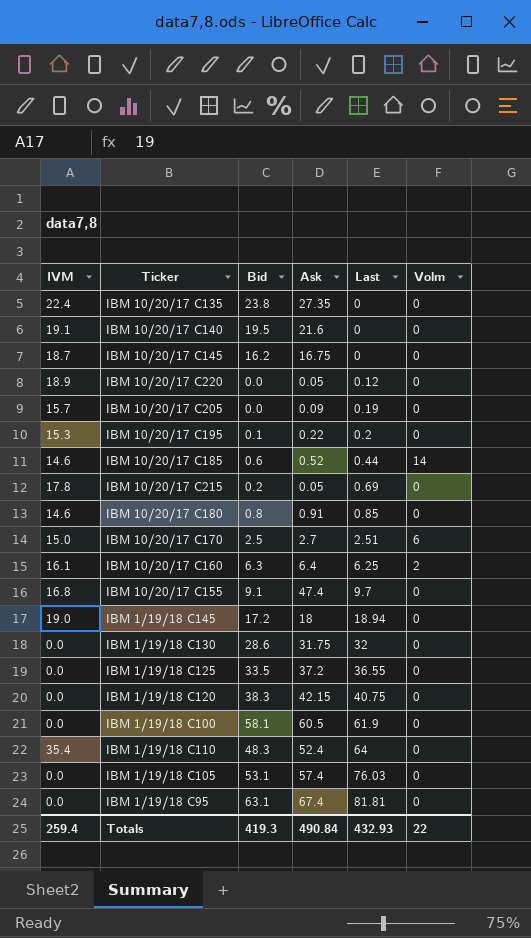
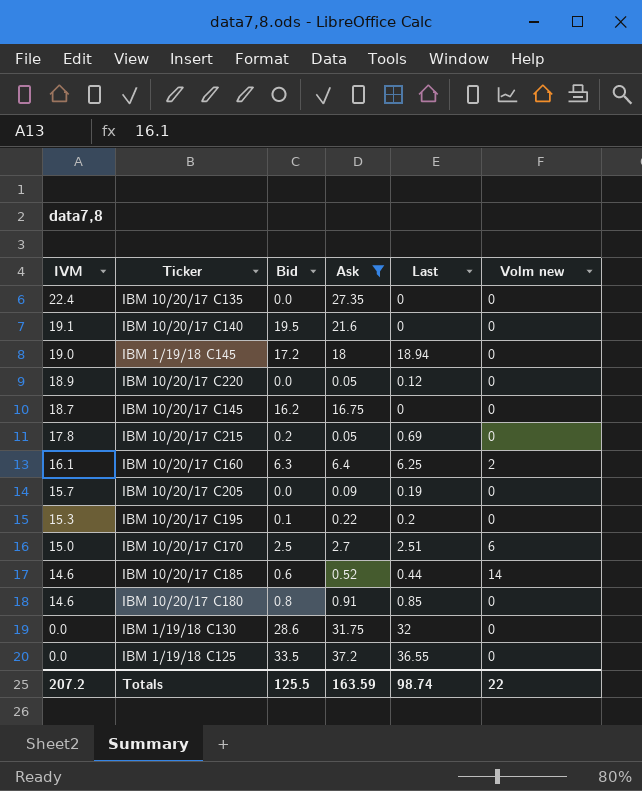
filter: none -> Ask <= 37.2
row order: Last ascending -> IVM descending
column name: Volm -> Volm new
IBM 10/20/17 C135 | Bid: 23.8 -> 0.0
Totals | IVM: 259.4 -> 207.2
Totals | Bid: 419.3 -> 125.5
Totals | Ask: 490.84 -> 163.59
Totals | Last: 432.93 -> 98.74

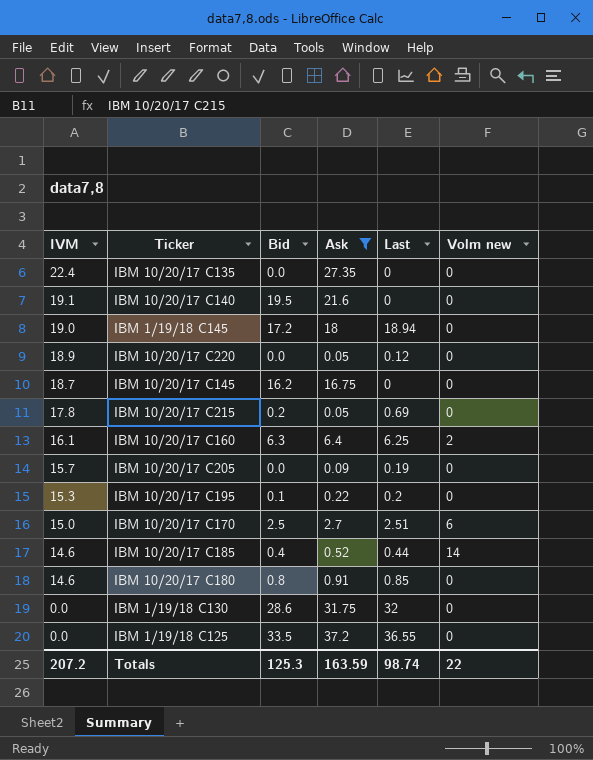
IBM 10/20/17 C185 | Bid: 0.6 -> 0.4
Totals | Bid: 125.5 -> 125.3

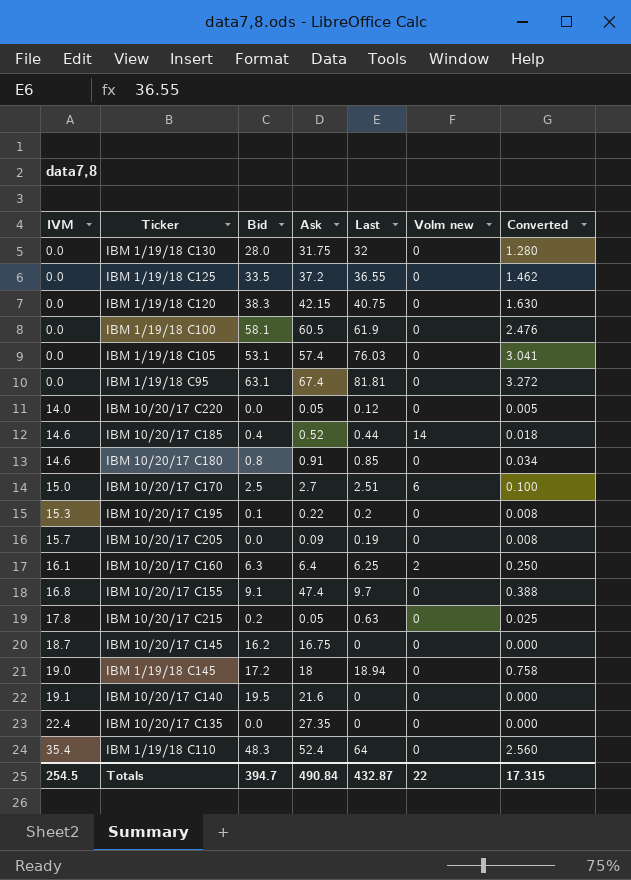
filter: Ask <= 37.2 -> none
row order: IVM descending -> IVM ascending
column Converted | formula: none -> [Last] * 0.04
IBM 1/19/18 C130 | Bid: 28.6 -> 28.0
IBM 10/20/17 C220 | IVM: 18.9 -> 14.0
IBM 10/20/17 C215 | Last: 0.69 -> 0.63
Totals | IVM: 207.2 -> 254.5
Totals | Bid: 125.3 -> 394.7
Totals | Ask: 163.59 -> 490.84
Totals | Last: 98.74 -> 432.87

